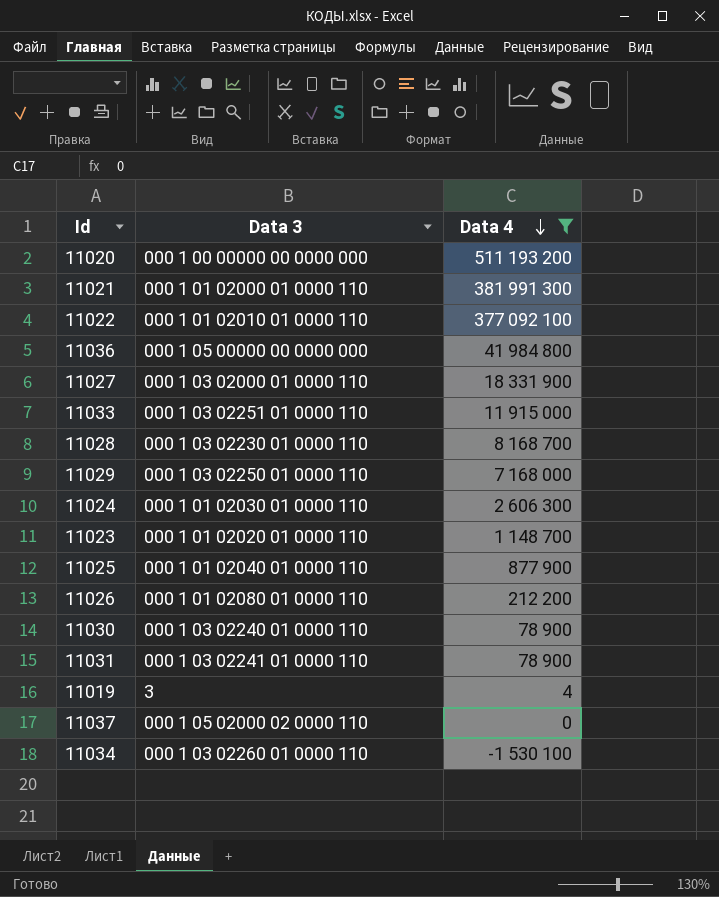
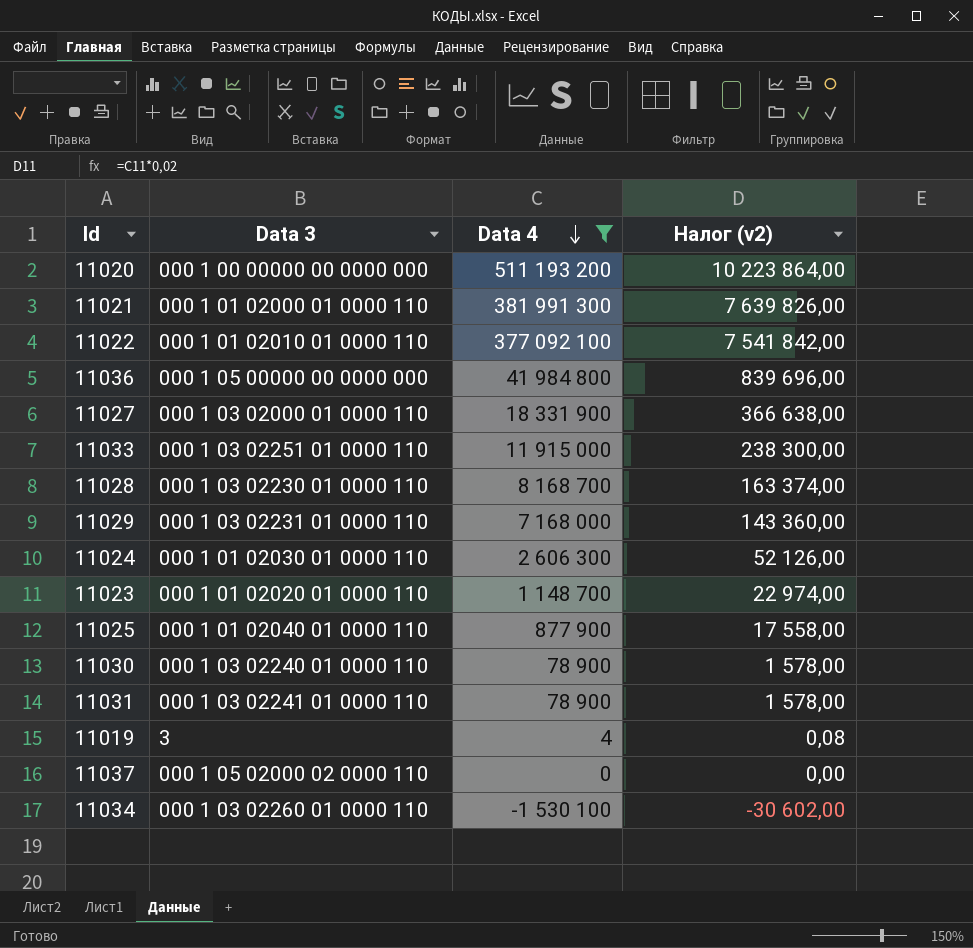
column Налог (v2) | formula: none -> [Data 4] * 0,02
row 11026: 000 1 01 02080 01 0000 110 | 212 200 -> none
11029 | Data 3: 000 1 03 02250 01 0000 110 -> 000 1 03 02231 01 0000 110

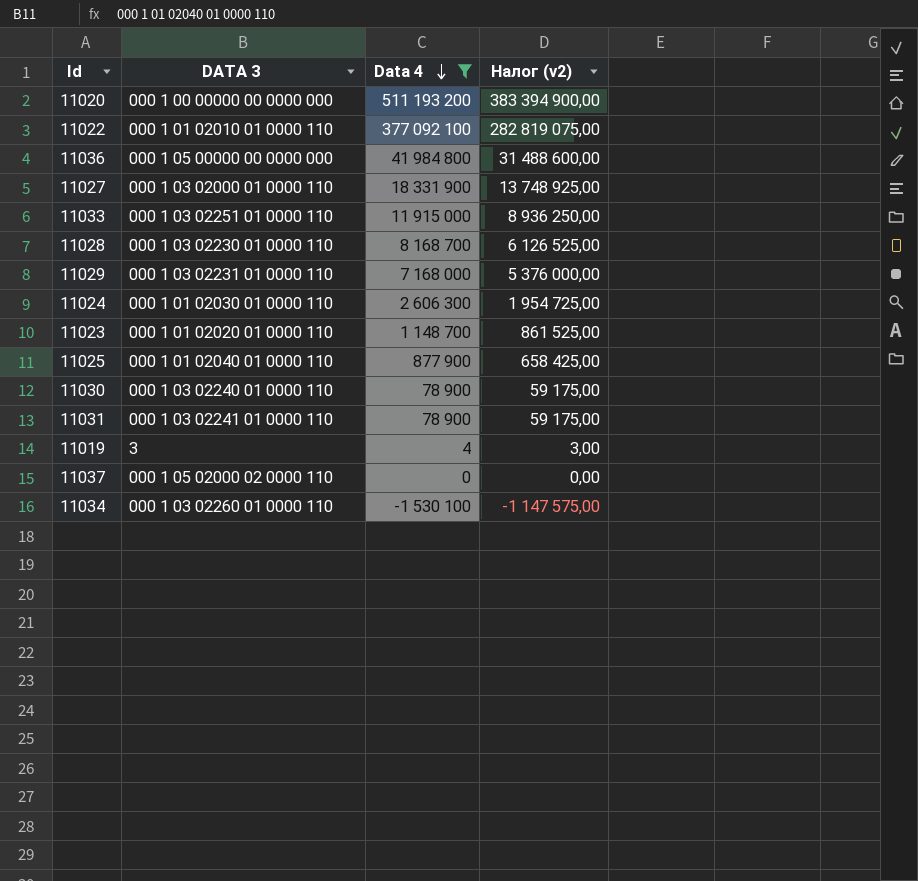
column name: Data 3 -> DATA 3
column Налог (v2) | formula: [Data 4] * 0,02 -> [Data 4] * 0,75
row 11021: 000 1 01 02000 01 0000 110 | 381 991 300 | 7 639 826,00 -> none

